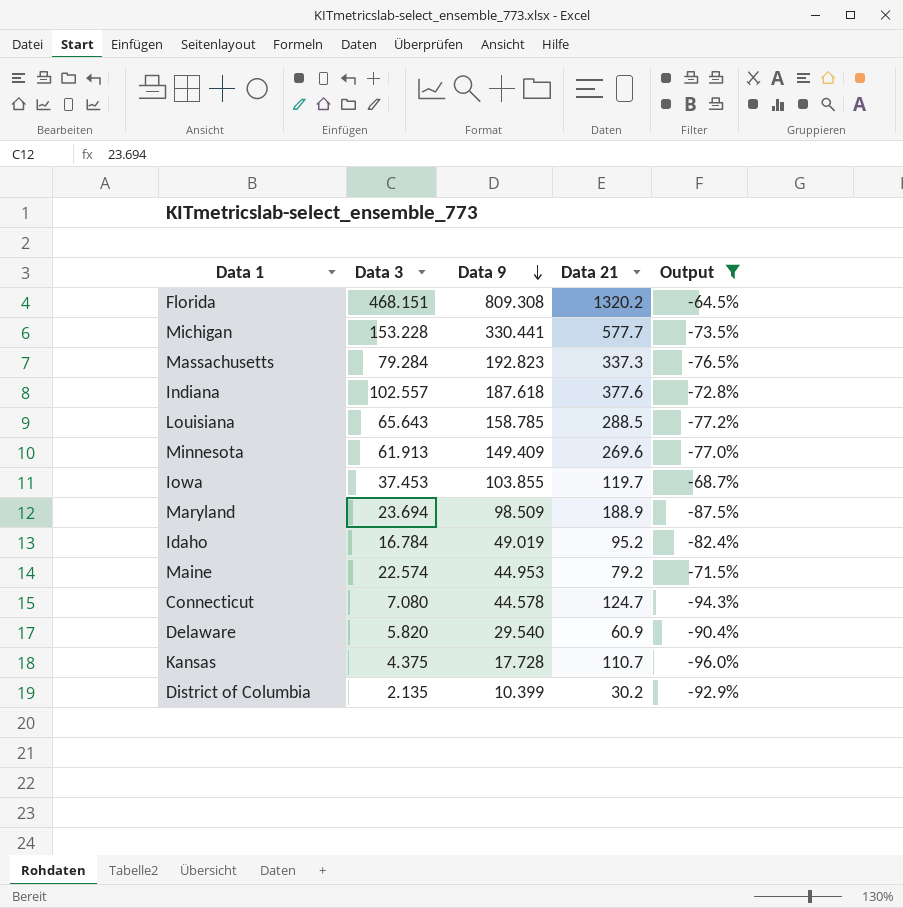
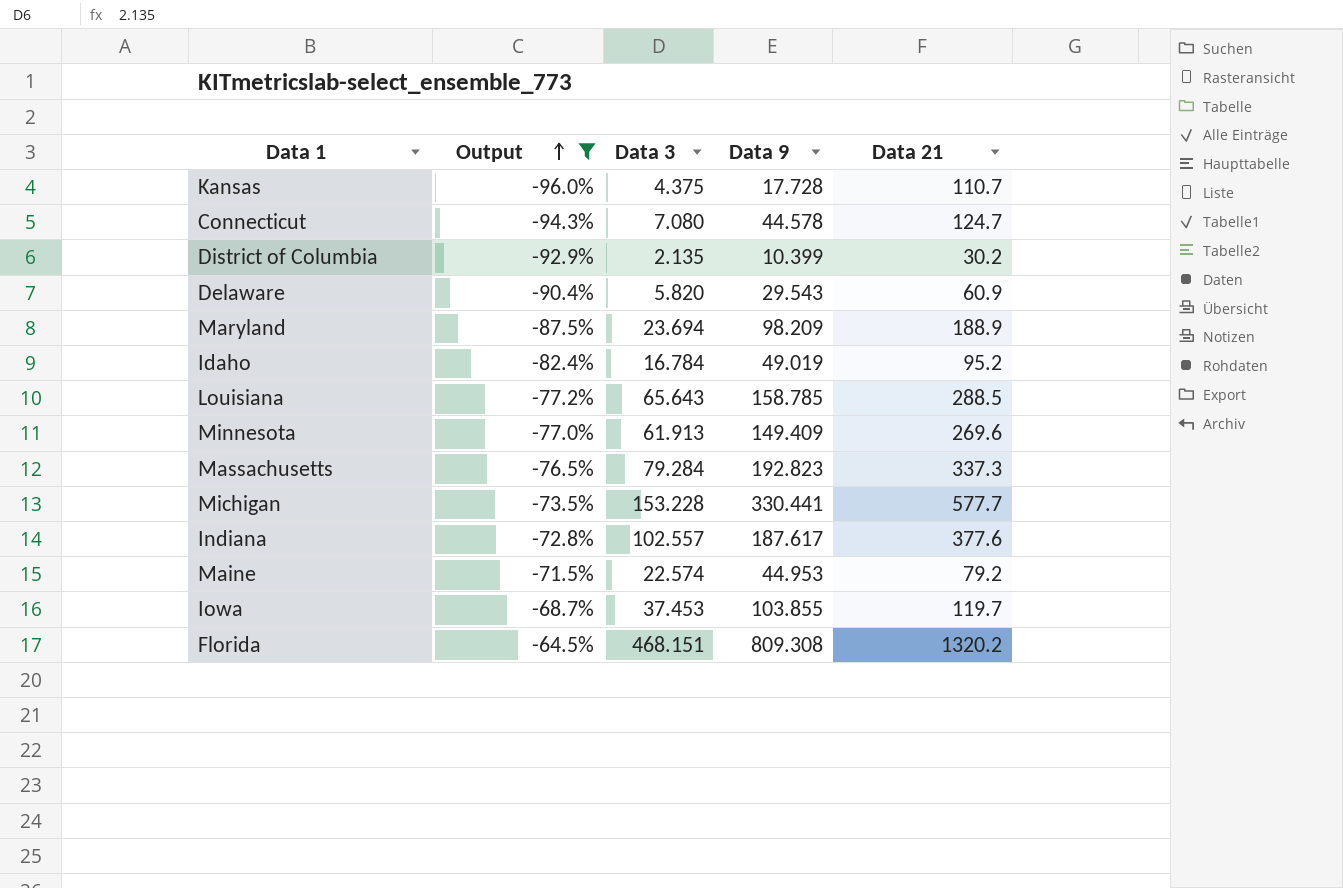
row order: Data 9 descending -> Output ascending
column Output | position: 5 -> 2
Delaware | Data 9: 29.540 -> 29.543
Maryland | Data 9: 98.509 -> 98.209
Indiana | Data 9: 187.618 -> 187.617

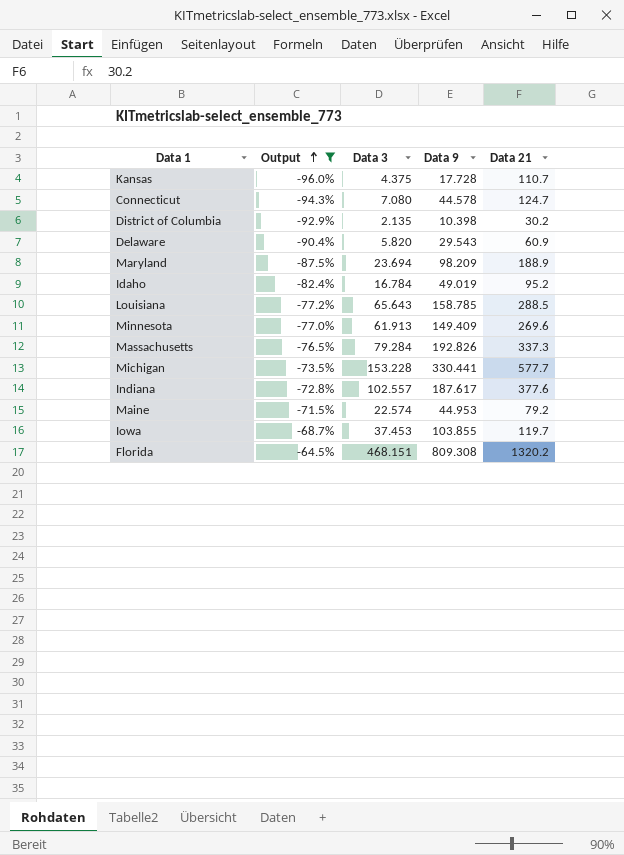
District of Columbia | Data 9: 10.399 -> 10.398
Massachusetts | Data 9: 192.823 -> 192.826

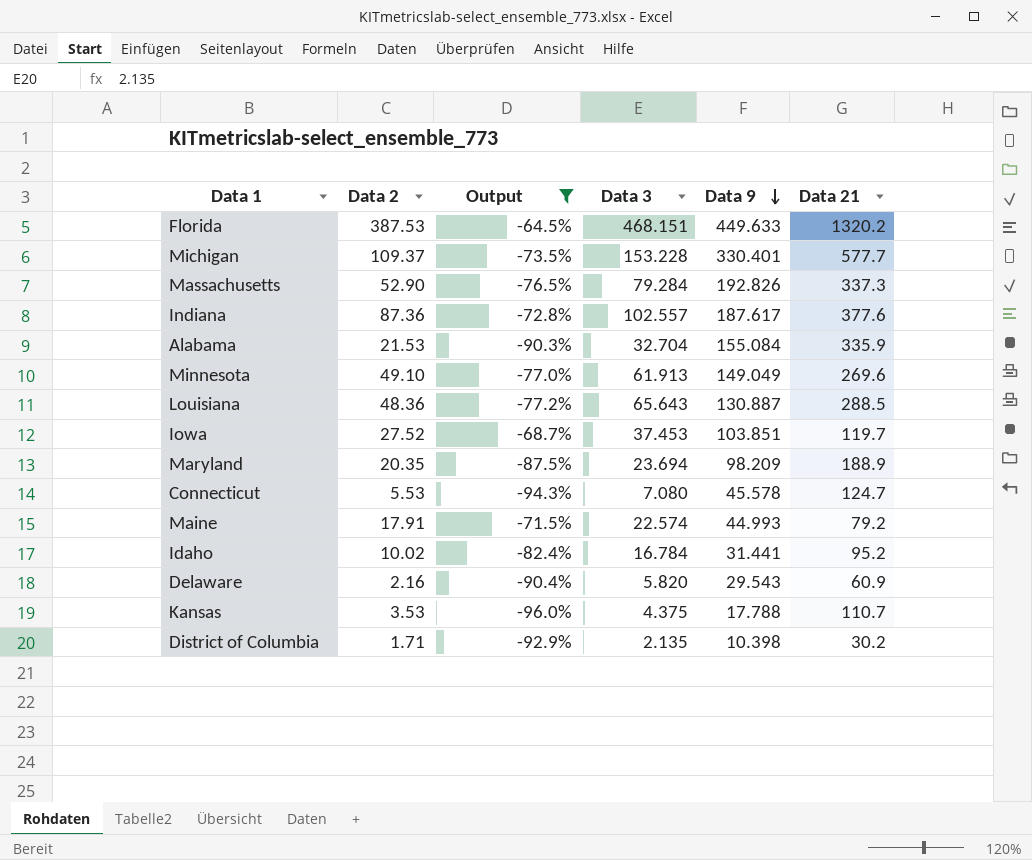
row order: Output ascending -> Data 9 descending
column Data 2 | position: none -> 2
Florida | Data 9: 809.308 -> 449.633
Michigan | Data 9: 330.441 -> 330.401
row Alabama: none -> 21.53 | -90.3% | 32.704 | 155.084 | 335.9
Minnesota | Data 9: 149.409 -> 149.049
Louisiana | Data 9: 158.785 -> 130.887
Iowa | Data 9: 103.855 -> 103.851
Connecticut | Data 9: 44.578 -> 45.578
Maine | Data 9: 44.953 -> 44.993
Idaho | Data 9: 49.019 -> 31.441
Kansas | Data 9: 17.728 -> 17.788

